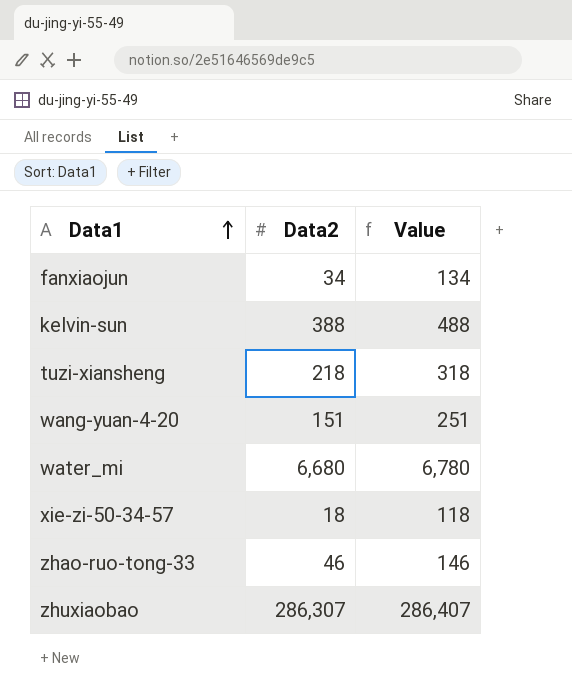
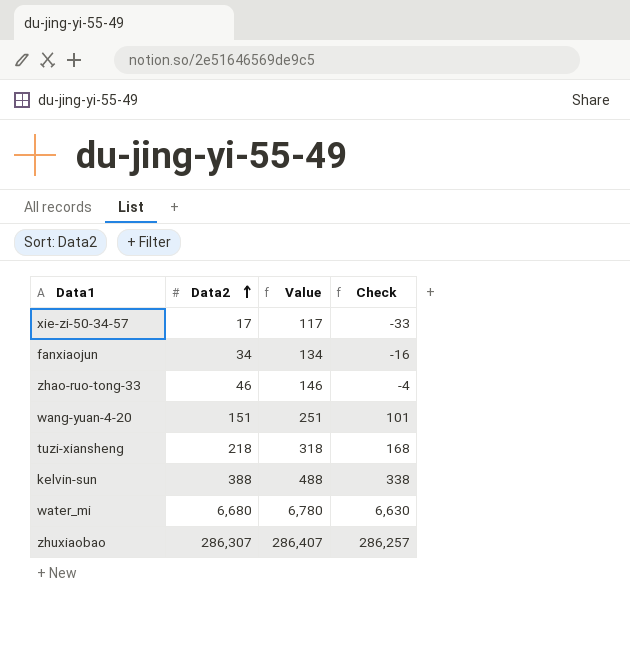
row order: Data1 ascending -> Data2 ascending
column Check | formula: none -> [Data2] - 50
xie-zi-50-34-57 | Data2: 18 -> 17
xie-zi-50-34-57 | Value: 118 -> 117

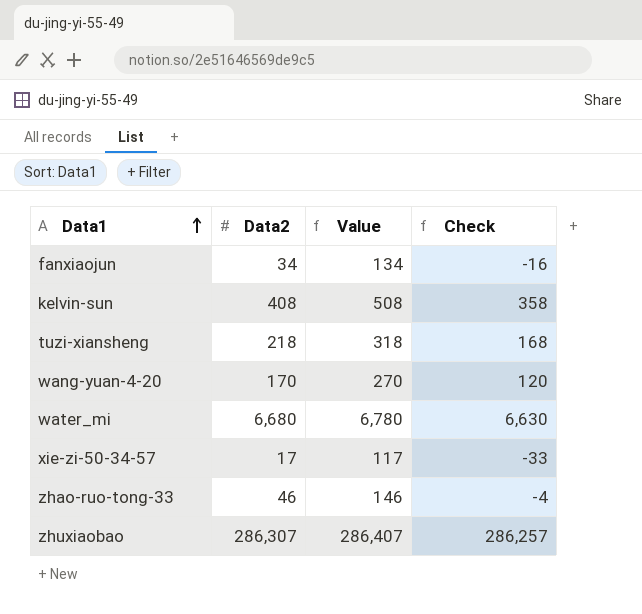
row order: Data2 ascending -> Data1 ascending
kelvin-sun | Data2: 388 -> 408
kelvin-sun | Value: 488 -> 508
kelvin-sun | Check: 338 -> 358
wang-yuan-4-20 | Data2: 151 -> 170
wang-yuan-4-20 | Value: 251 -> 270
wang-yuan-4-20 | Check: 101 -> 120

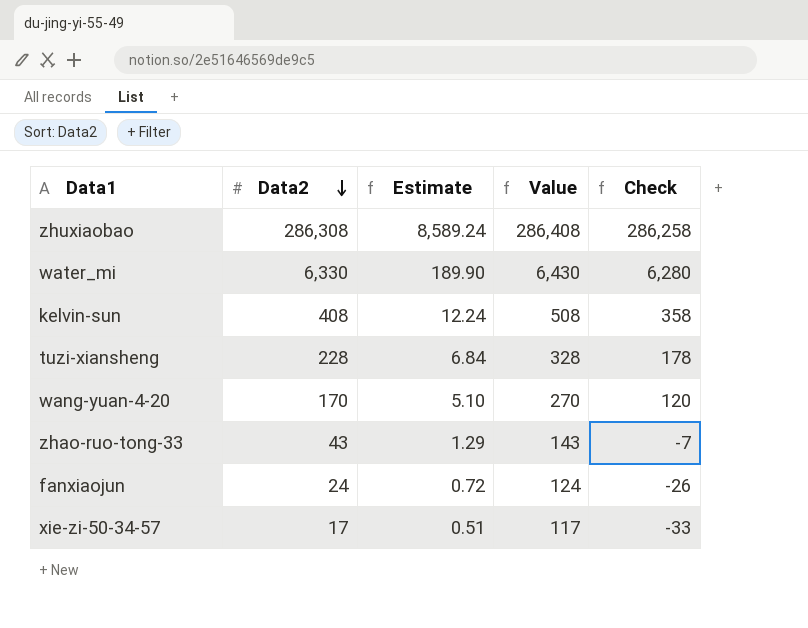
row order: Data1 ascending -> Data2 descending
column Estimate | formula: none -> [Data2] * 0.03
zhuxiaobao | Data2: 286,307 -> 286,308
zhuxiaobao | Value: 286,407 -> 286,408
zhuxiaobao | Check: 286,257 -> 286,258
water_mi | Data2: 6,680 -> 6,330
water_mi | Value: 6,780 -> 6,430
water_mi | Check: 6,630 -> 6,280
tuzi-xiansheng | Data2: 218 -> 228
tuzi-xiansheng | Value: 318 -> 328
tuzi-xiansheng | Check: 168 -> 178
zhao-ruo-tong-33 | Data2: 46 -> 43
zhao-ruo-tong-33 | Value: 146 -> 143
zhao-ruo-tong-33 | Check: -4 -> -7
fanxiaojun | Data2: 34 -> 24
fanxiaojun | Value: 134 -> 124
fanxiaojun | Check: -16 -> -26

